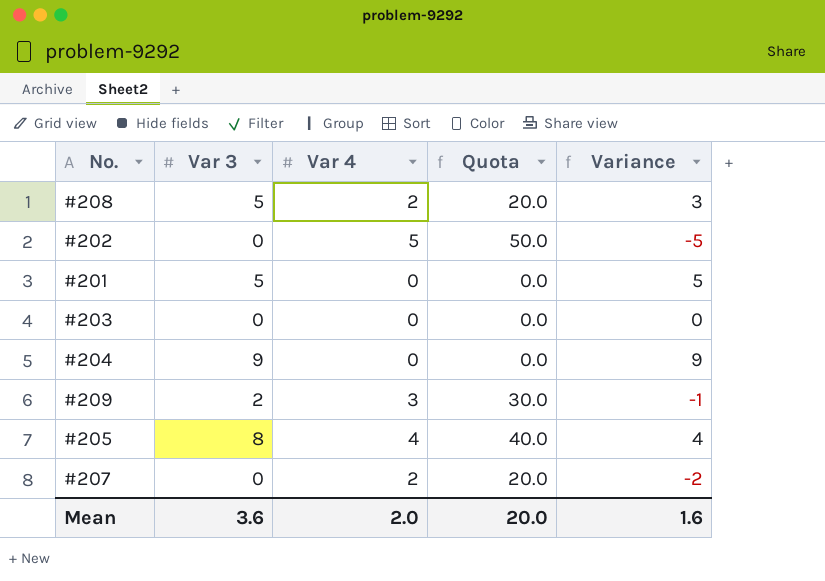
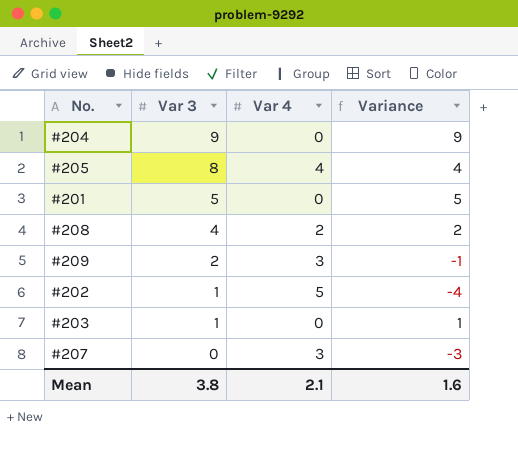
row order: none -> Var 3 descending
column Quota | formula: [Var 4] * 10 -> none
#208 | Var 3: 5 -> 4
#208 | Variance: 3 -> 2
#202 | Var 3: 0 -> 1
#202 | Variance: -5 -> -4
#203 | Var 3: 0 -> 1
#203 | Variance: 0 -> 1
#207 | Var 4: 2 -> 3
#207 | Variance: -2 -> -3
Mean | Var 3: 3.6 -> 3.8
Mean | Var 4: 2.0 -> 2.1

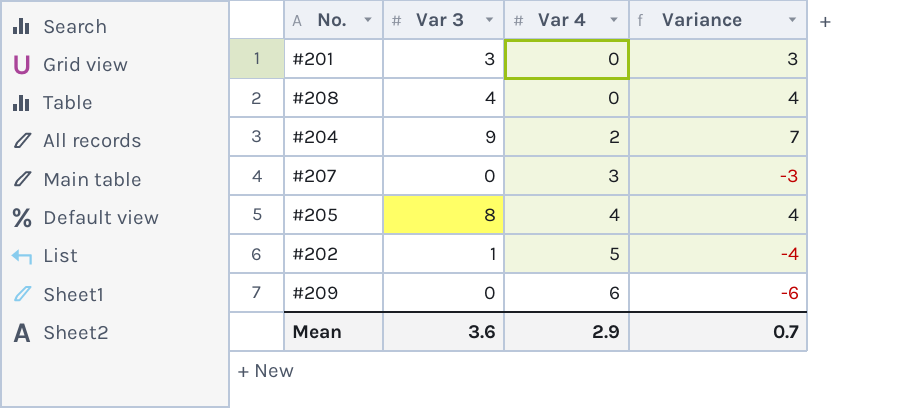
row order: Var 3 descending -> Var 4 ascending
row #203: 1 | 0 | 1 -> none
#201 | Var 3: 5 -> 3
#201 | Variance: 5 -> 3
#208 | Var 4: 2 -> 0
#208 | Variance: 2 -> 4
#204 | Var 4: 0 -> 2
#204 | Variance: 9 -> 7
#209 | Var 3: 2 -> 0
#209 | Var 4: 3 -> 6
#209 | Variance: -1 -> -6
Mean | Var 3: 3.8 -> 3.6
Mean | Var 4: 2.1 -> 2.9
Mean | Variance: 1.6 -> 0.7

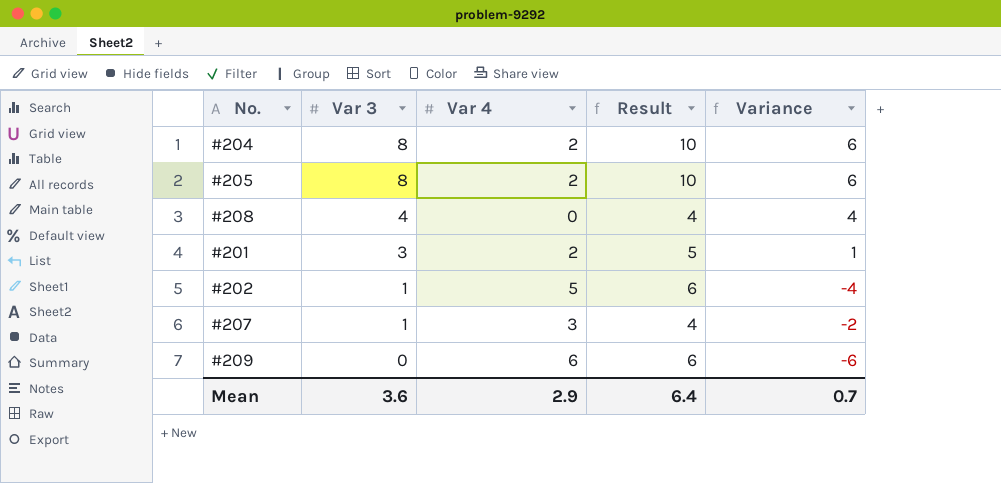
row order: Var 4 ascending -> Var 3 descending
column Result | formula: none -> [Var 3] + [Var 4]
#204 | Var 3: 9 -> 8
#204 | Variance: 7 -> 6
#205 | Var 4: 4 -> 2
#205 | Variance: 4 -> 6
#201 | Var 4: 0 -> 2
#201 | Variance: 3 -> 1
#207 | Var 3: 0 -> 1
#207 | Variance: -3 -> -2

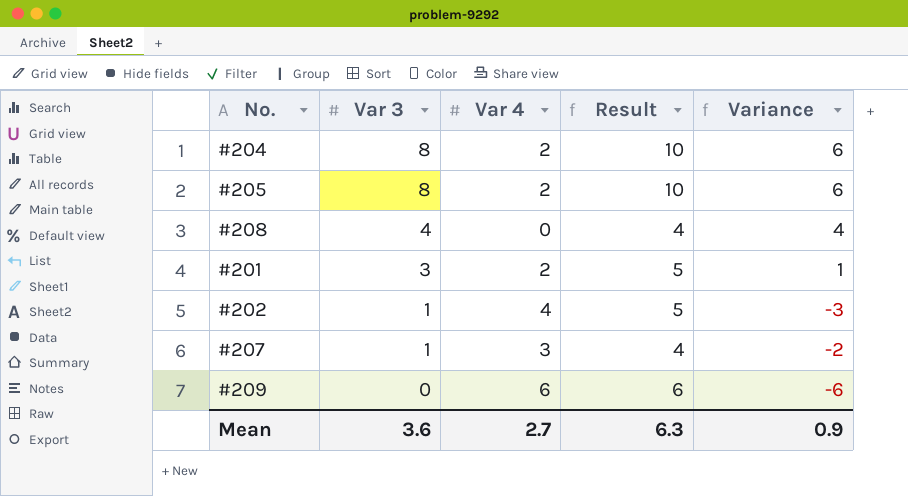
#202 | Var 4: 5 -> 4
#202 | Result: 6 -> 5
#202 | Variance: -4 -> -3
Mean | Var 4: 2.9 -> 2.7
Mean | Result: 6.4 -> 6.3
Mean | Variance: 0.7 -> 0.9

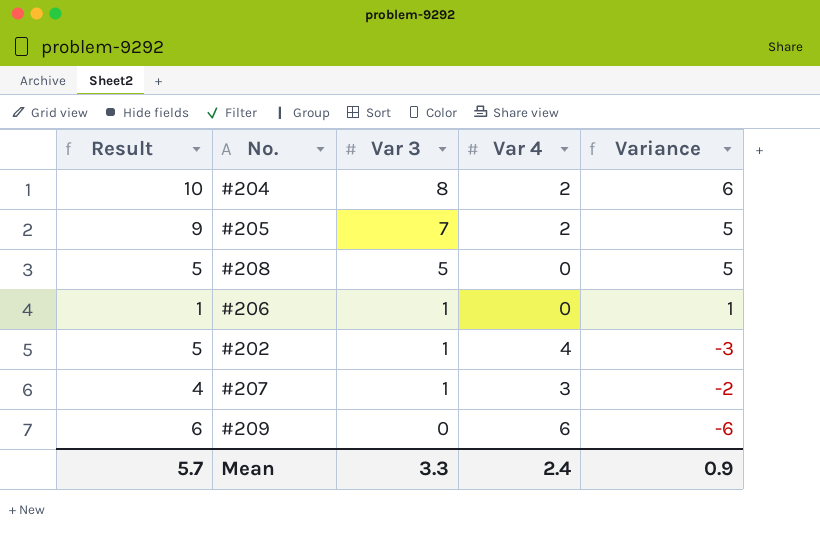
column Result | position: 4 -> 1
row #201: 3 | 2 | 5 | 1 -> none
#205 | Result: 10 -> 9
#205 | Var 3: 8 -> 7
#205 | Variance: 6 -> 5
#208 | Result: 4 -> 5
#208 | Var 3: 4 -> 5
#208 | Variance: 4 -> 5
row #206: none -> 1 | 1 | 0 | 1
Mean | Result: 6.3 -> 5.7
Mean | Var 3: 3.6 -> 3.3
Mean | Var 4: 2.7 -> 2.4

